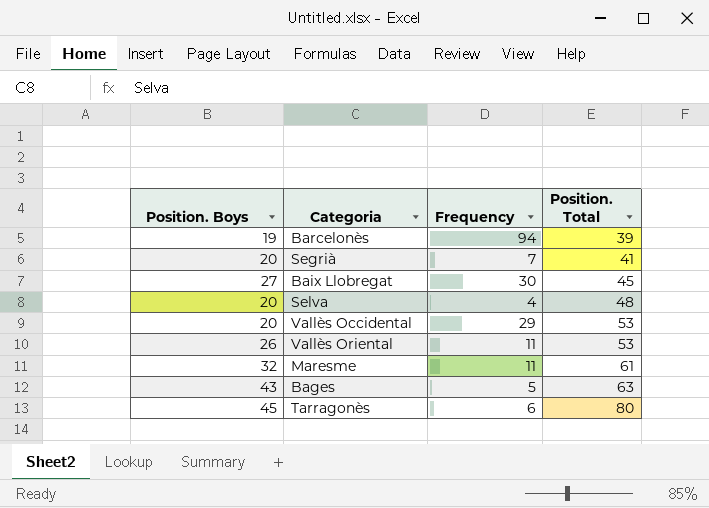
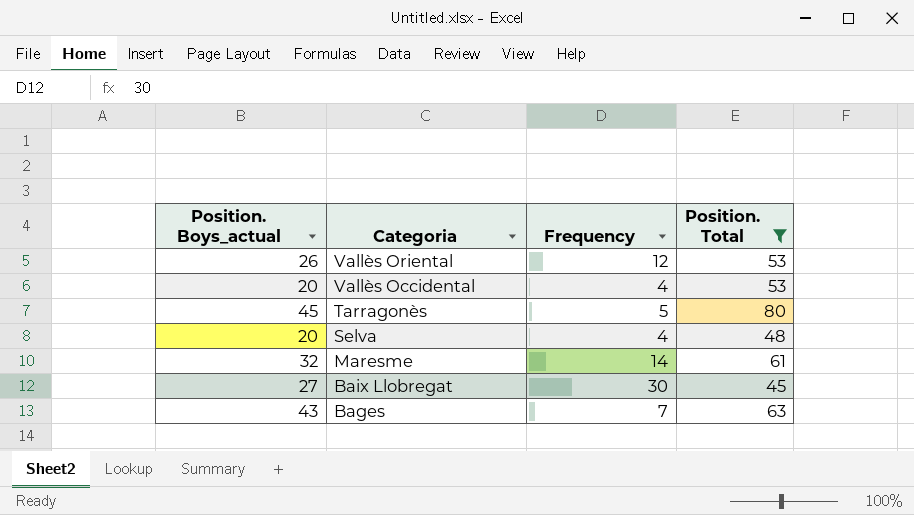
filter: none -> Position. Total >= 45
row order: Position. Total ascending -> Categoria descending
column name: Position. Boys -> Position. Boys_actual
Vallès Oriental | Frequency: 11 -> 12
Vallès Occidental | Frequency: 29 -> 4
Tarragonès | Frequency: 6 -> 5
Maresme | Frequency: 11 -> 14
Bages | Frequency: 5 -> 7

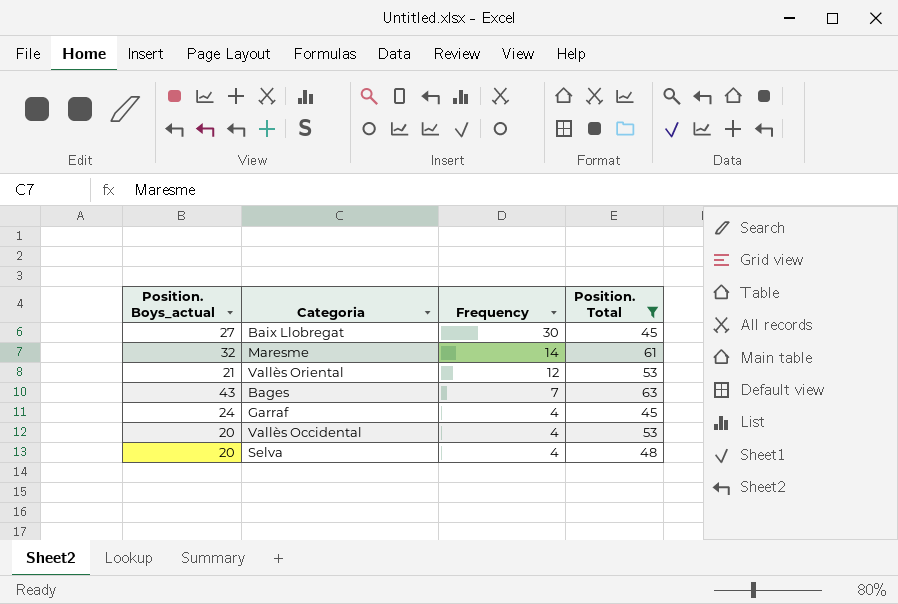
row order: Categoria descending -> Frequency descending
row Tarragonès: 45 | 5 | 80 -> none
Vallès Oriental | Position. Boys_actual: 26 -> 21
row Garraf: none -> 24 | 4 | 45

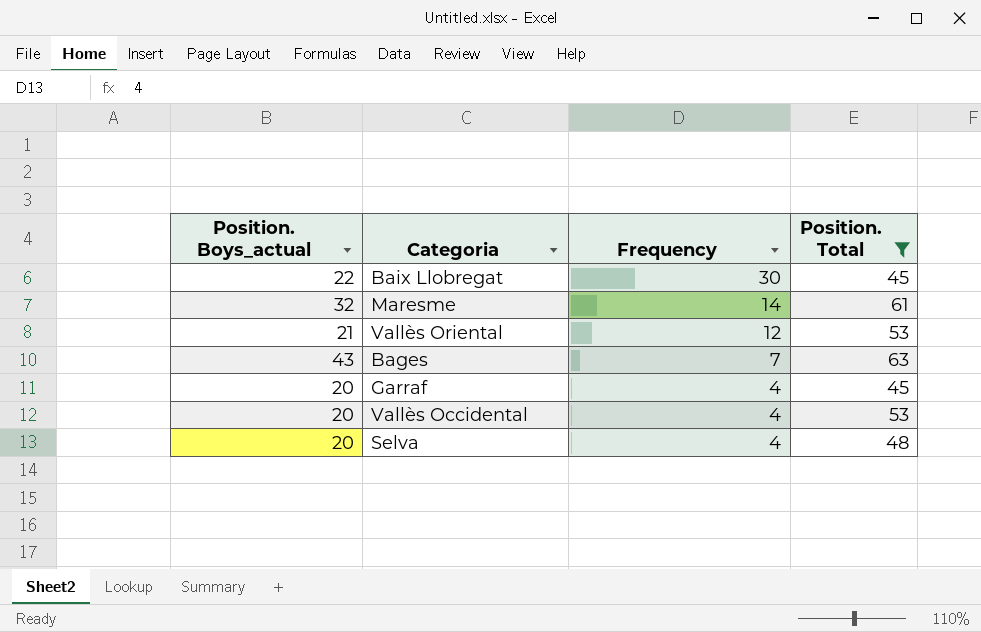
Baix Llobregat | Position. Boys_actual: 27 -> 22
Garraf | Position. Boys_actual: 24 -> 20

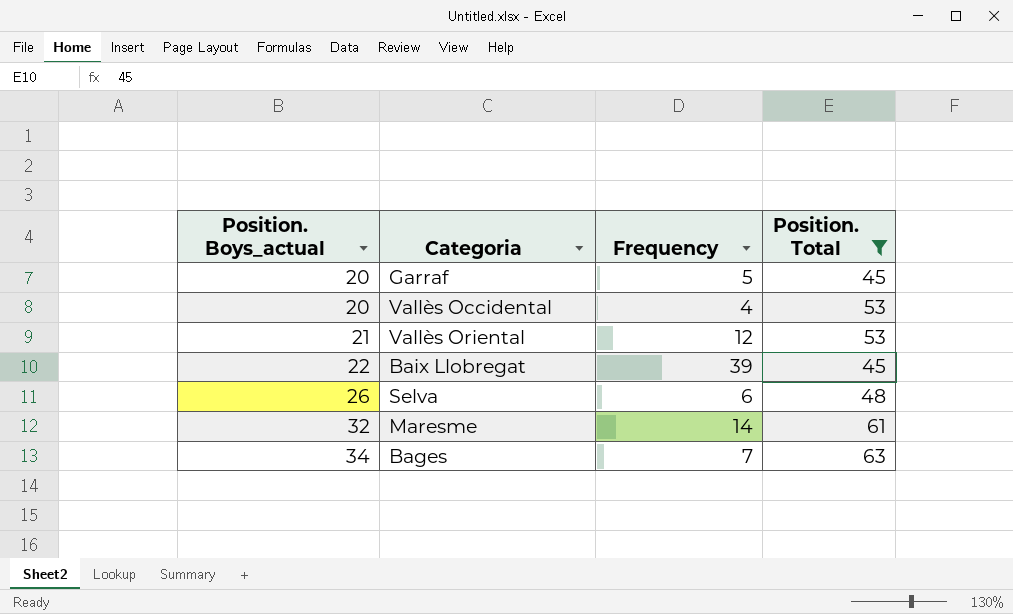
row order: Frequency descending -> Position. Boys_actual ascending
Garraf | Frequency: 4 -> 5
Baix Llobregat | Frequency: 30 -> 39
Selva | Position. Boys_actual: 20 -> 26
Selva | Frequency: 4 -> 6
Bages | Position. Boys_actual: 43 -> 34

